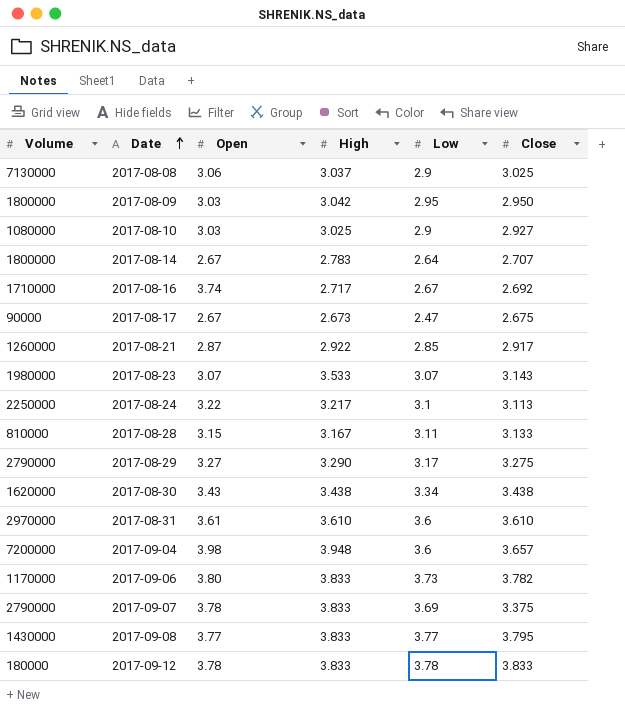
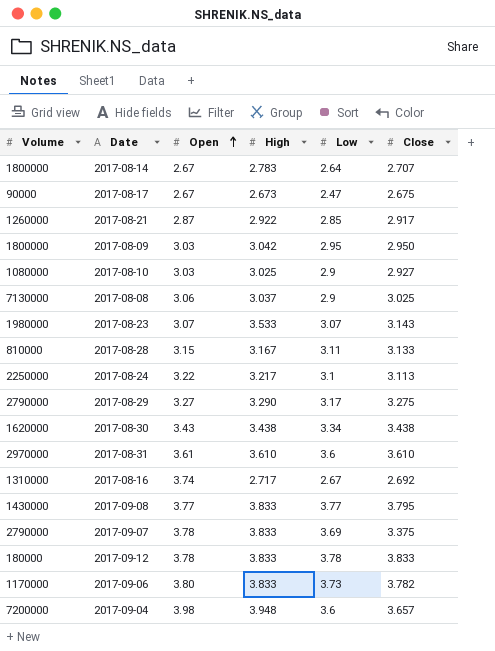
row order: Date ascending -> Open ascending
2017-08-16 | Volume: 1710000 -> 1310000

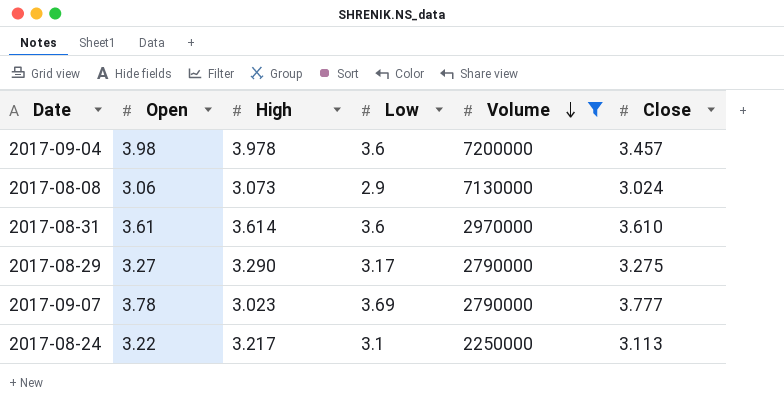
filter: none -> Volume >= 2250000
row order: Open ascending -> Volume descending
column Volume | position: 1 -> 5
2017-09-04 | High: 3.948 -> 3.978
2017-09-04 | Close: 3.657 -> 3.457
2017-08-08 | High: 3.037 -> 3.073
2017-08-08 | Close: 3.025 -> 3.024
2017-08-31 | High: 3.610 -> 3.614
2017-09-07 | High: 3.833 -> 3.023
2017-09-07 | Close: 3.375 -> 3.777

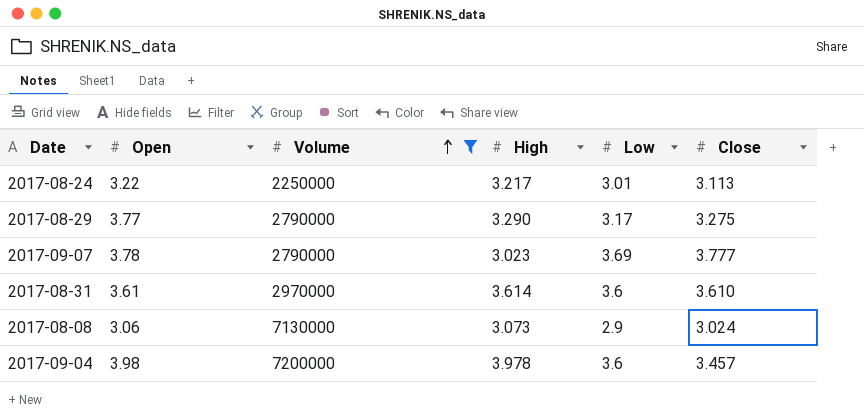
row order: Volume descending -> Volume ascending
column Volume | position: 5 -> 3
2017-08-24 | Low: 3.1 -> 3.01
2017-08-29 | Open: 3.27 -> 3.77

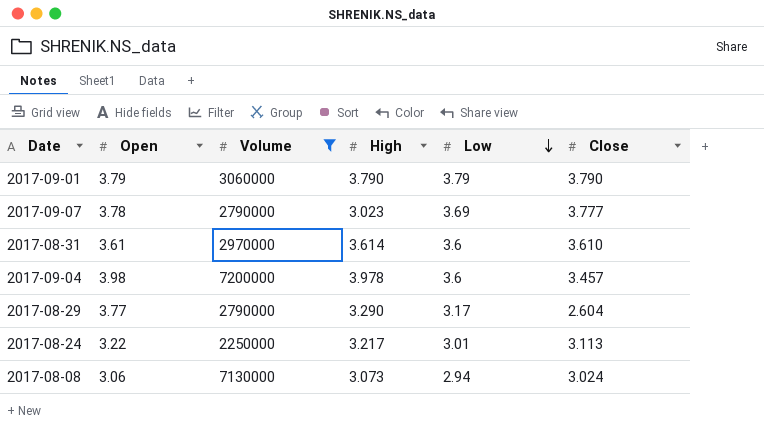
row order: Volume ascending -> Low descending
row 2017-09-01: none -> 3.79 | 3060000 | 3.790 | 3.79 | 3.790
2017-08-29 | Close: 3.275 -> 2.604
2017-08-08 | Low: 2.9 -> 2.94

